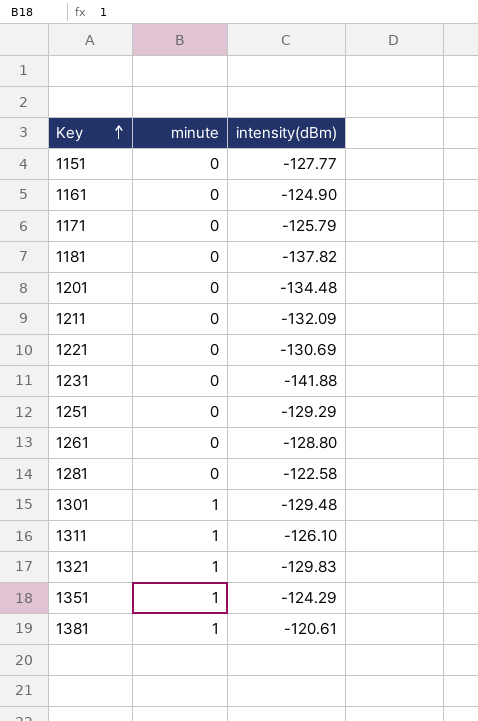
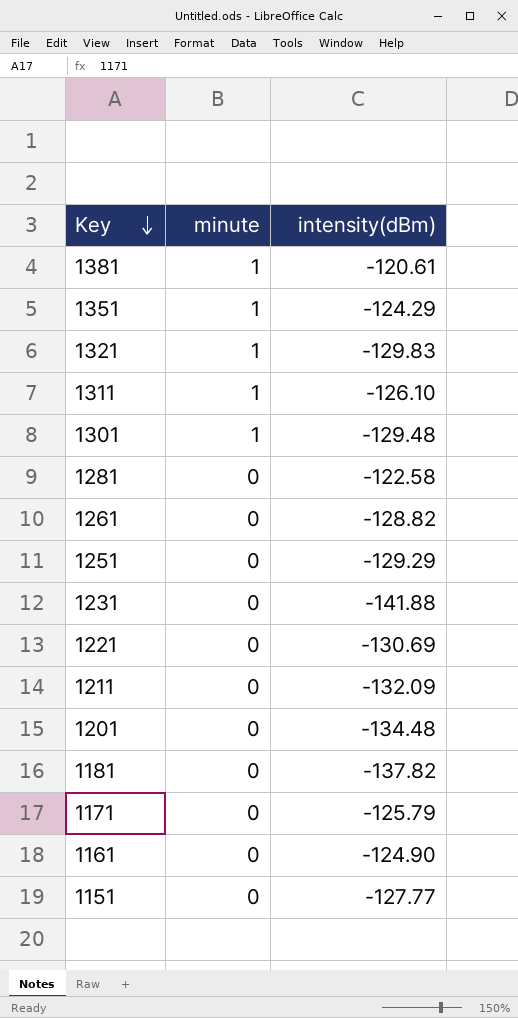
row order: Key ascending -> Key descending
1261 | intensity(dBm): -128.80 -> -128.82

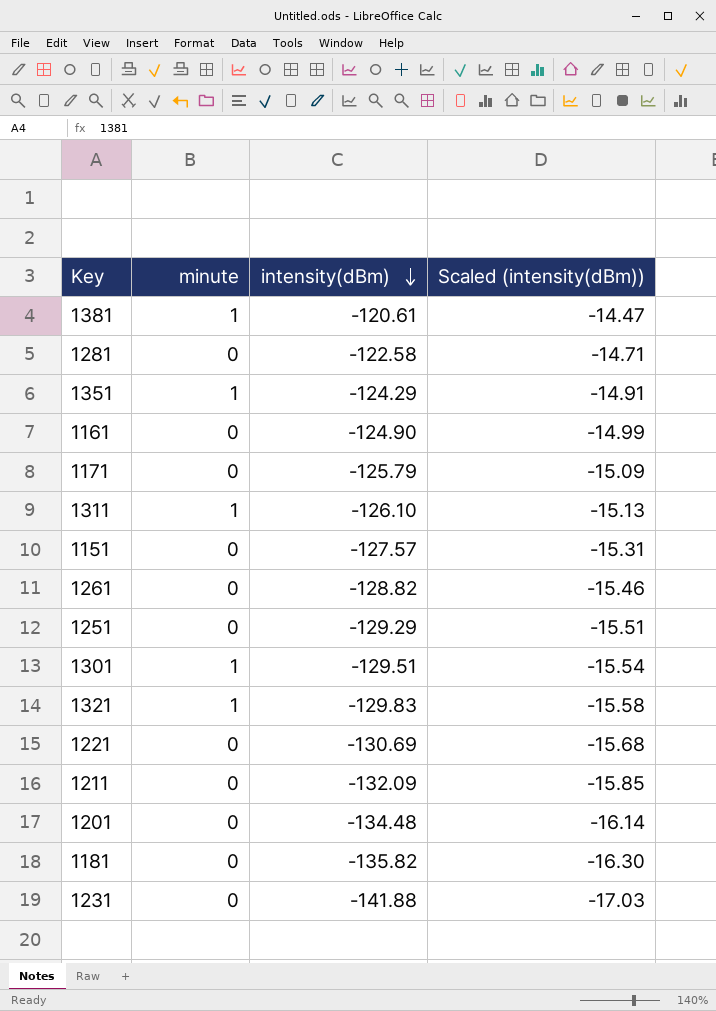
row order: Key descending -> intensity(dBm) descending
column Scaled (intensity(dBm)) | formula: none -> [intensity(dBm)] * 0.12
1151 | intensity(dBm): -127.77 -> -127.57
1301 | intensity(dBm): -129.48 -> -129.51
1181 | intensity(dBm): -137.82 -> -135.82

